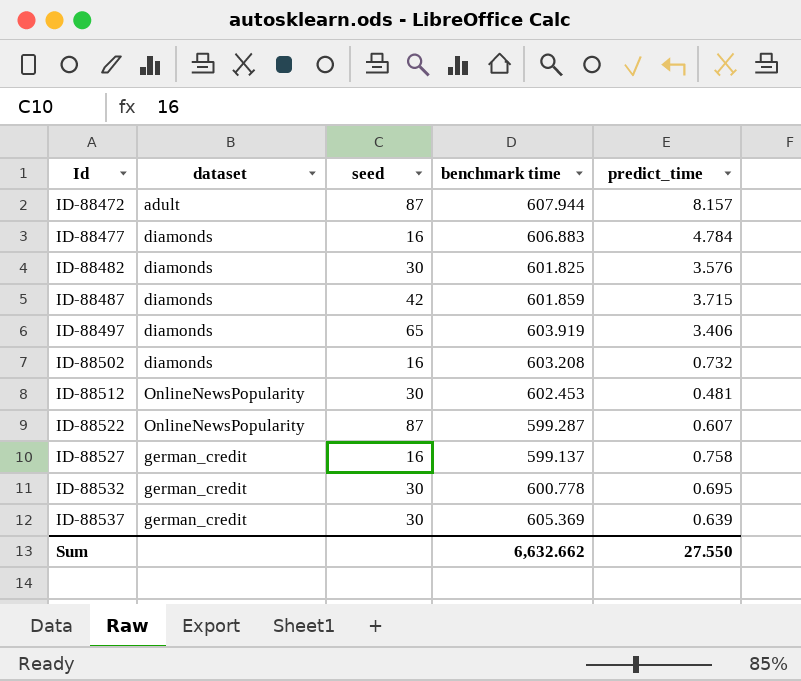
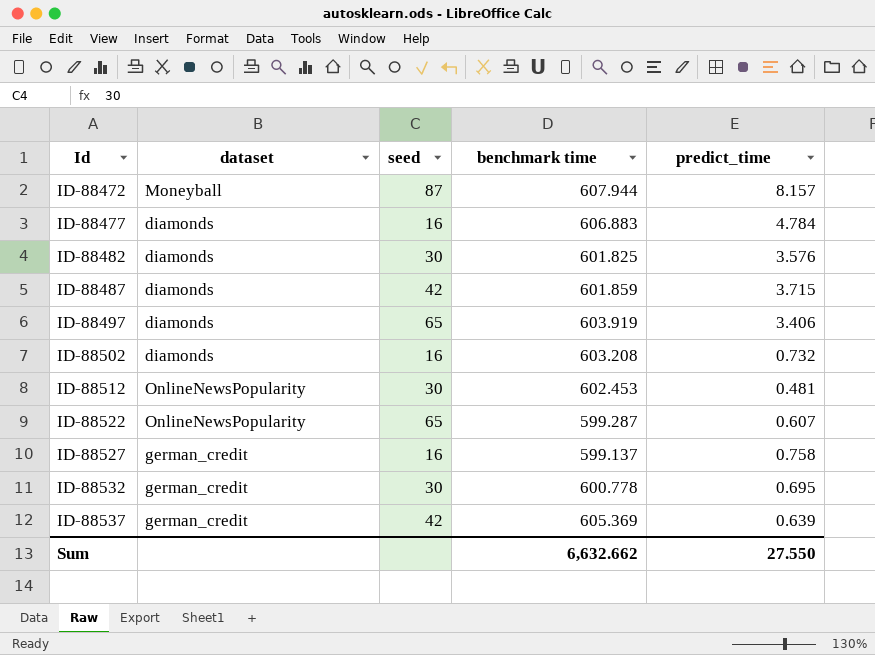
ID-88472 | dataset: adult -> Moneyball
ID-88522 | seed: 87 -> 65
ID-88537 | seed: 30 -> 42

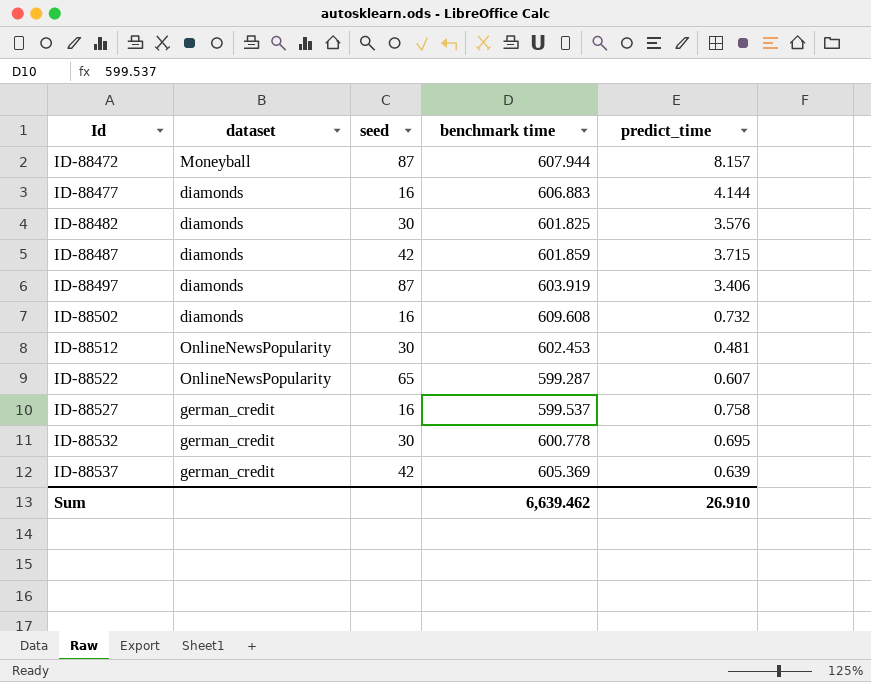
ID-88477 | predict_time: 4.784 -> 4.144
ID-88497 | seed: 65 -> 87
ID-88502 | benchmark time: 603.208 -> 609.608
ID-88527 | benchmark time: 599.137 -> 599.537
Sum | benchmark time: 6,632.662 -> 6,639.462
Sum | predict_time: 27.550 -> 26.910

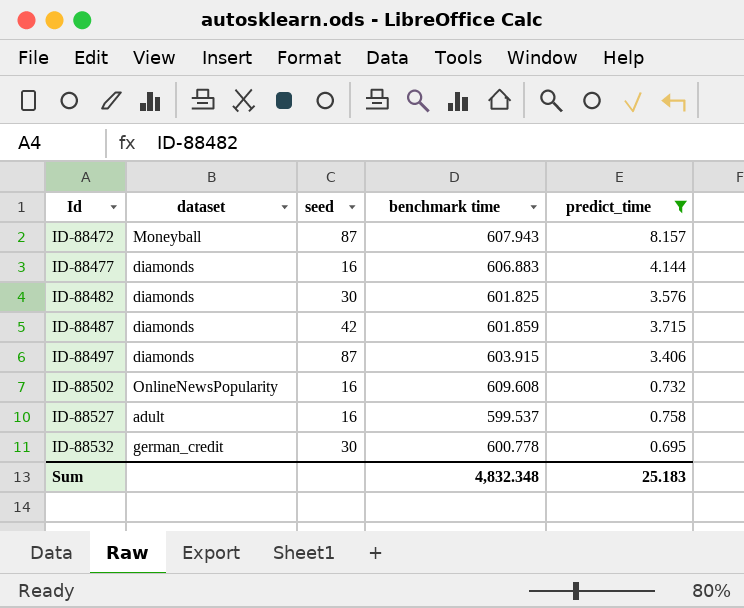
filter: none -> predict_time >= 0.695
ID-88472 | benchmark time: 607.944 -> 607.943
ID-88497 | benchmark time: 603.919 -> 603.915
ID-88502 | dataset: diamonds -> OnlineNewsPopularity
ID-88527 | dataset: german_credit -> adult
Sum | benchmark time: 6,639.462 -> 4,832.348
Sum | predict_time: 26.910 -> 25.183

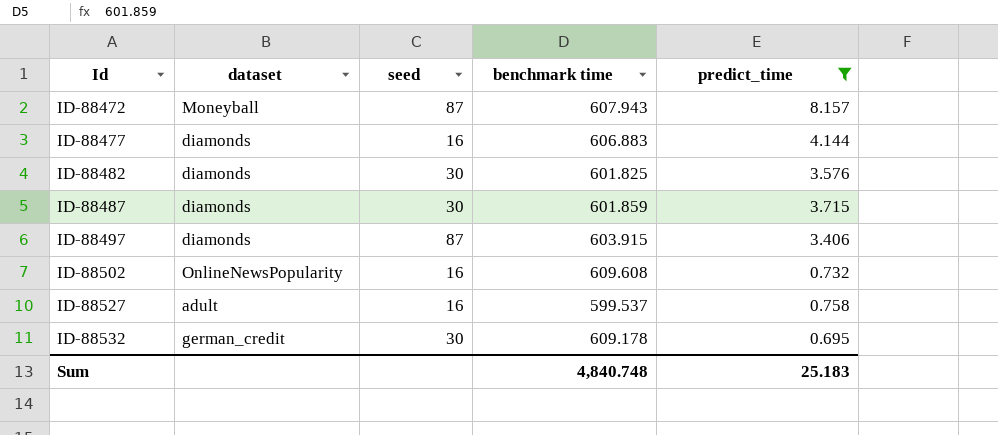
ID-88487 | seed: 42 -> 30
ID-88532 | benchmark time: 600.778 -> 609.178
Sum | benchmark time: 4,832.348 -> 4,840.748

